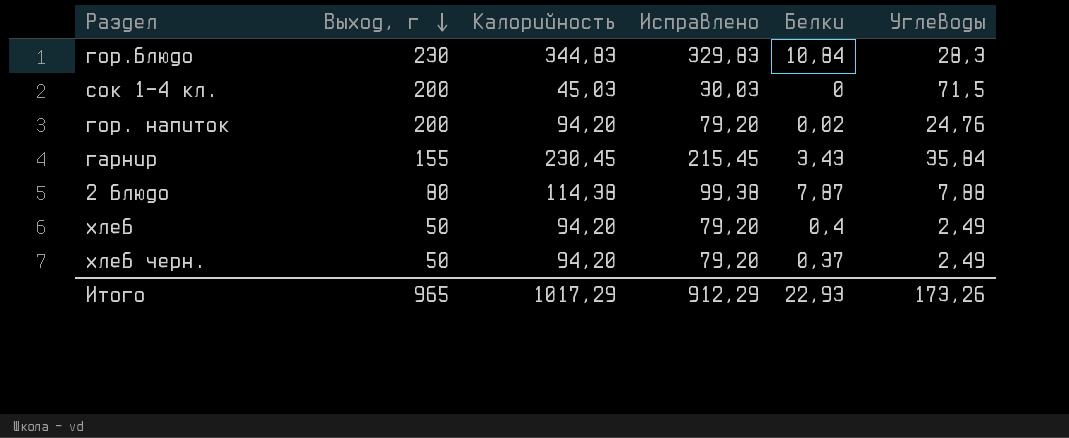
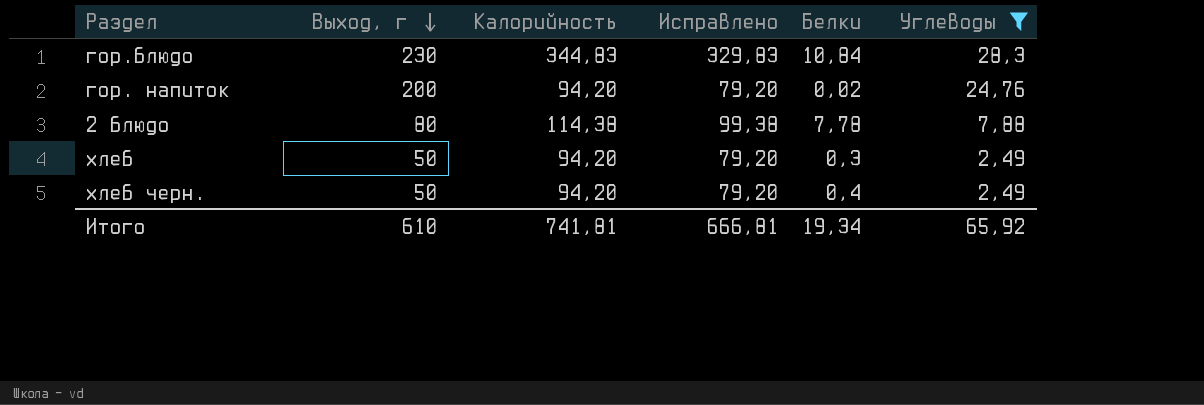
filter: none -> Углеводы <= 28,3
2 блюдо | Белки: 7,87 -> 7,78
хлеб | Белки: 0,4 -> 0,3
хлеб черн. | Белки: 0,37 -> 0,4
Итого | Выход, г: 965 -> 610
Итого | Калорийность: 1017,29 -> 741,81
Итого | Исправлено: 912,29 -> 666,81
Итого | Белки: 22,93 -> 19,34
Итого | Углеводы: 173,26 -> 65,92

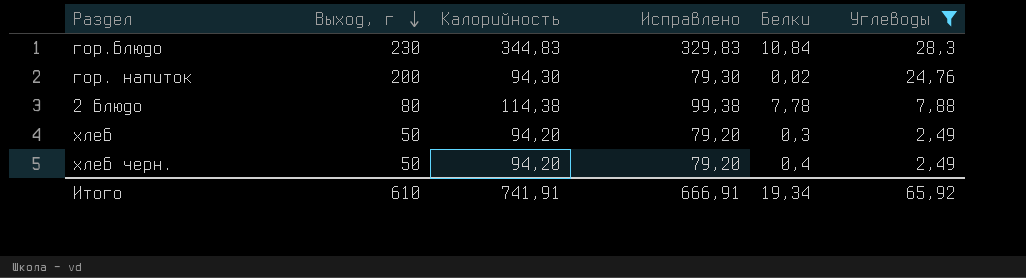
гор. напиток | Калорийность: 94,20 -> 94,30
гор. напиток | Исправлено: 79,20 -> 79,30
Итого | Калорийность: 741,81 -> 741,91
Итого | Исправлено: 666,81 -> 666,91

